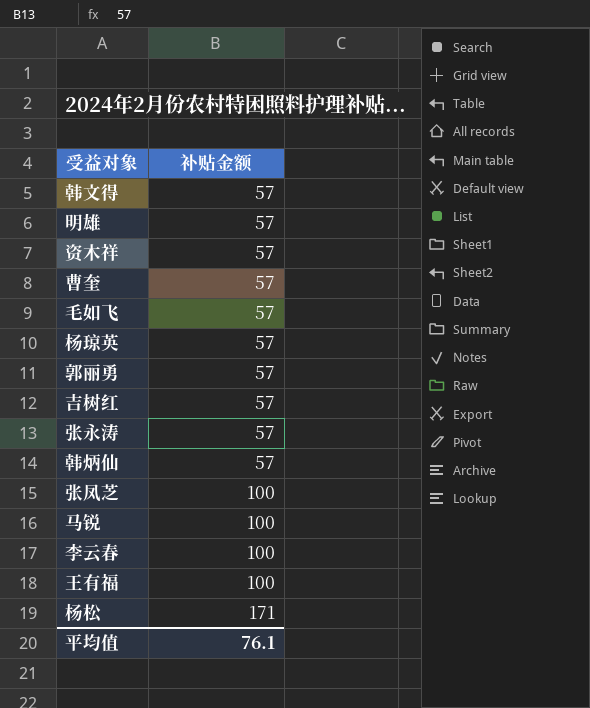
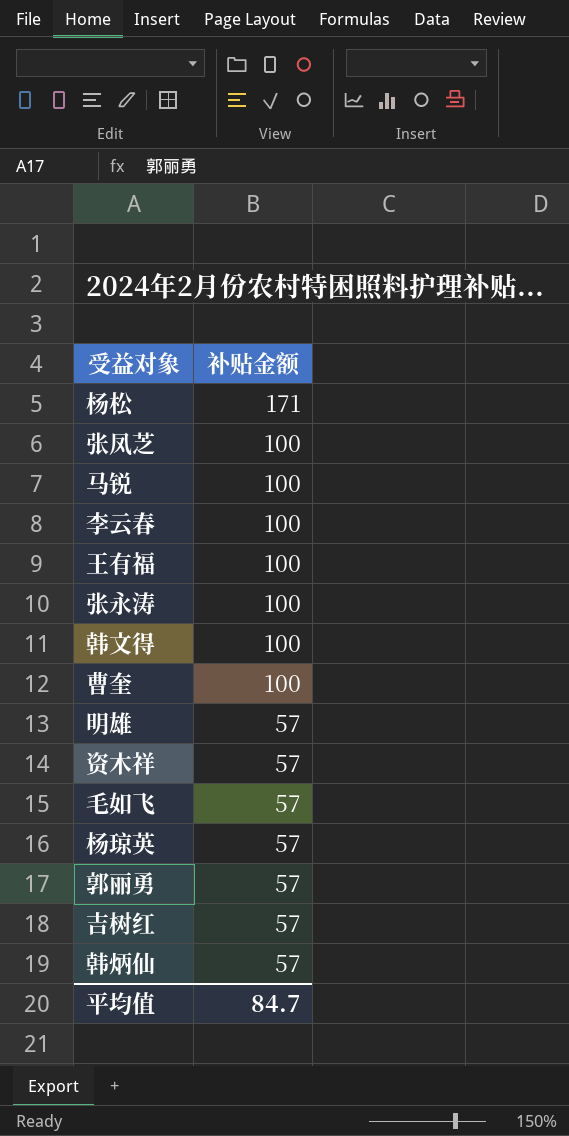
row order: 补贴金额 ascending -> 补贴金额 descending
张永涛 | 补贴金额: 57 -> 100
韩文得 | 补贴金额: 57 -> 100
曹奎 | 补贴金额: 57 -> 100
平均值 | 补贴金额: 76.1 -> 84.7

